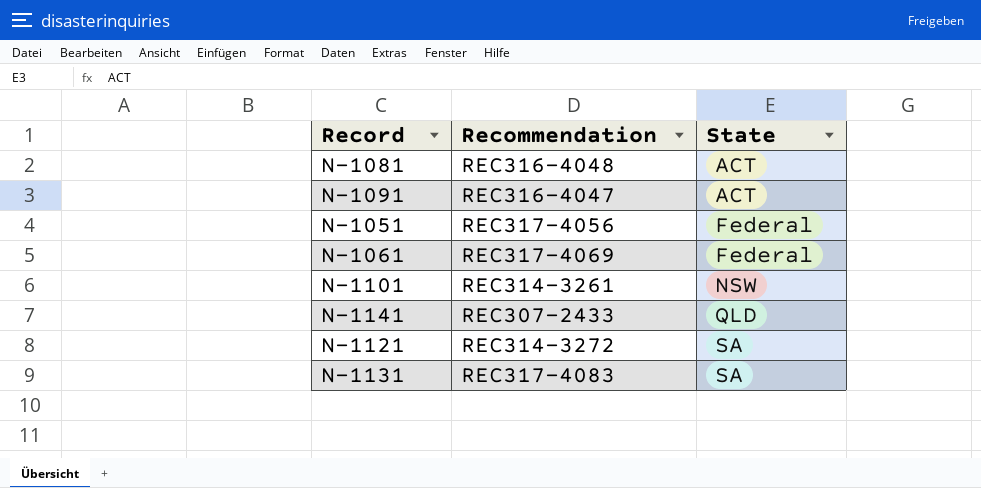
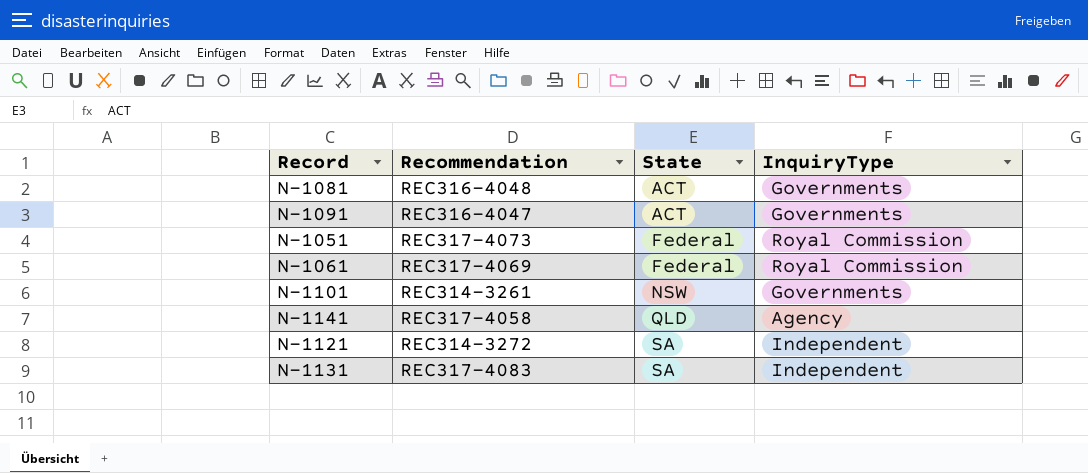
column InquiryType | position: none -> 4
N-1051 | Recommendation: REC317-4056 -> REC317-4073
N-1141 | Recommendation: REC307-2433 -> REC317-4058

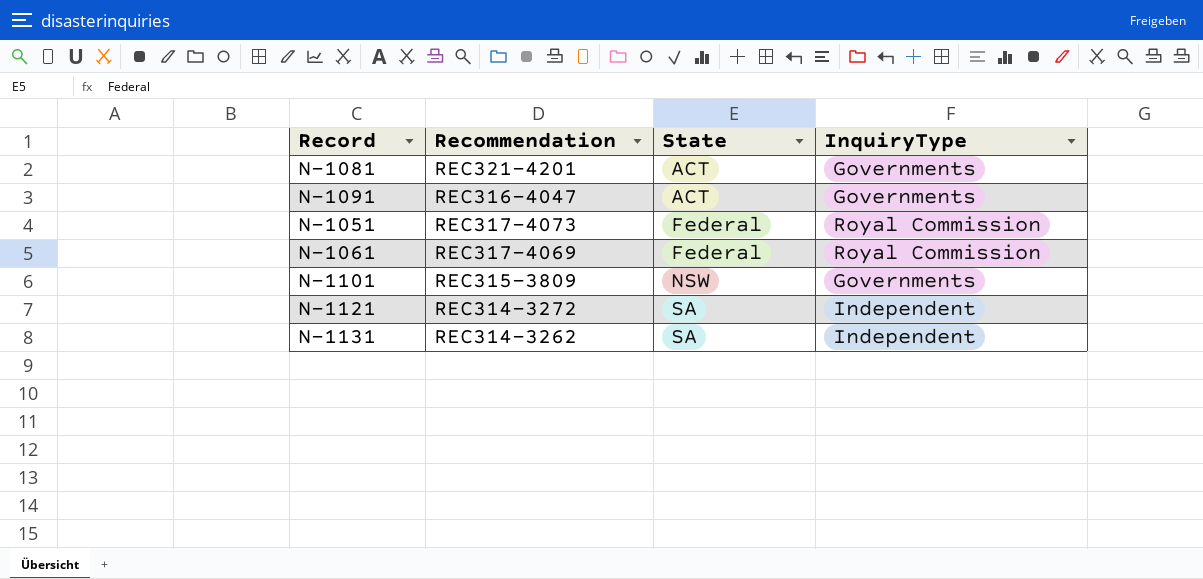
row N-1141: REC317-4058 | QLD | Agency -> none
N-1081 | Recommendation: REC316-4048 -> REC321-4201
N-1101 | Recommendation: REC314-3261 -> REC315-3809
N-1131 | Recommendation: REC317-4083 -> REC314-3262

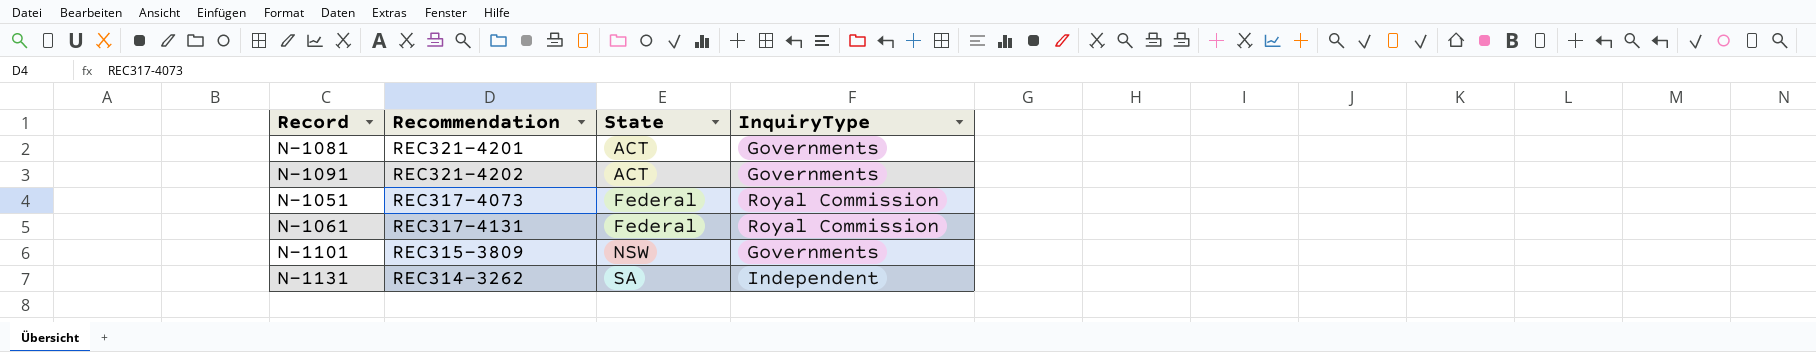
row N-1121: REC314-3272 | SA | Independent -> none
N-1091 | Recommendation: REC316-4047 -> REC321-4202
N-1061 | Recommendation: REC317-4069 -> REC317-4131

